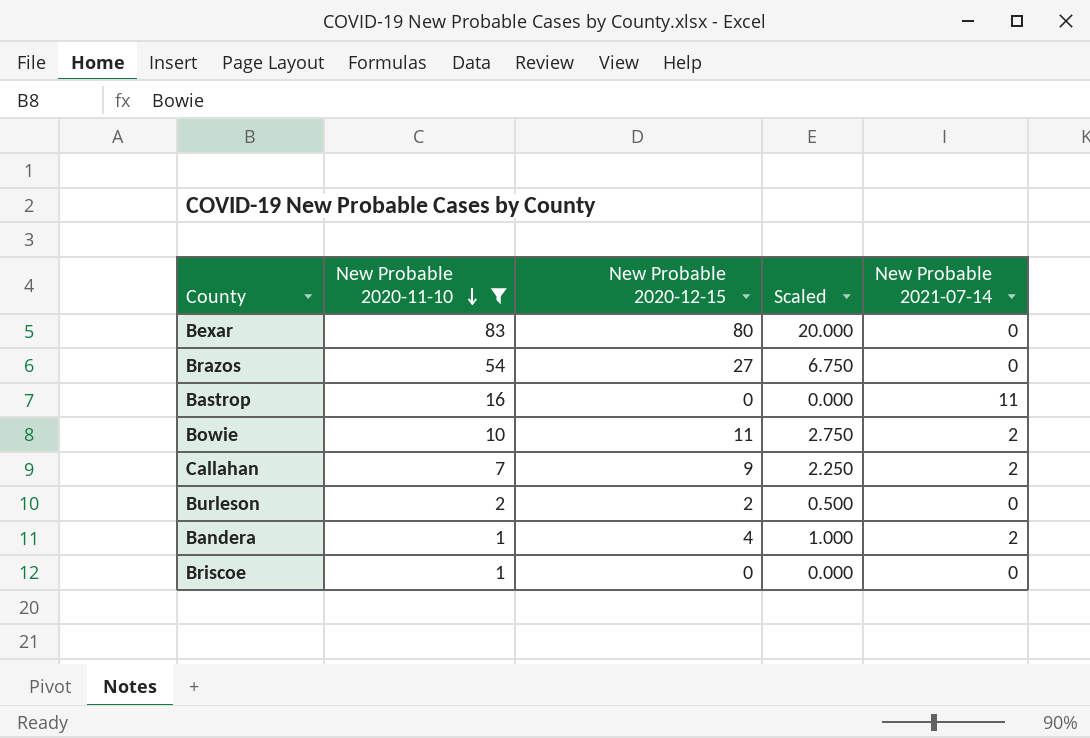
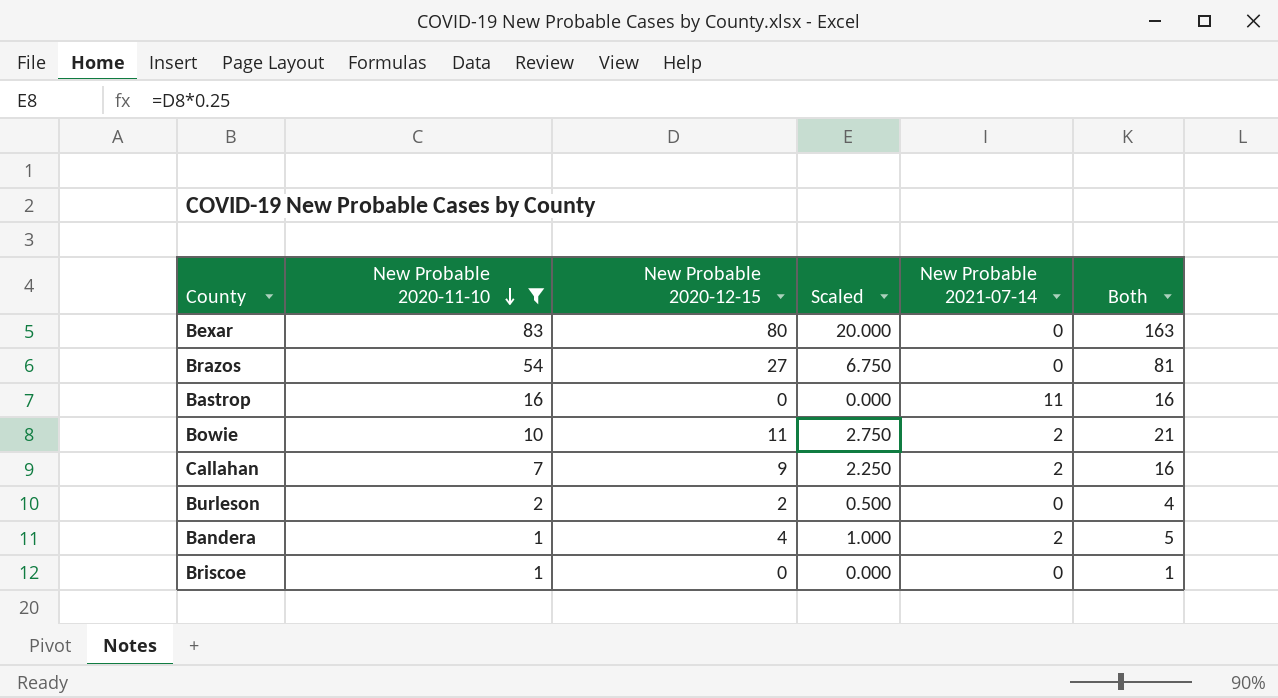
column Both | formula: none -> [New Probable 2020-11-10] + [New Probable 2020-12-15]

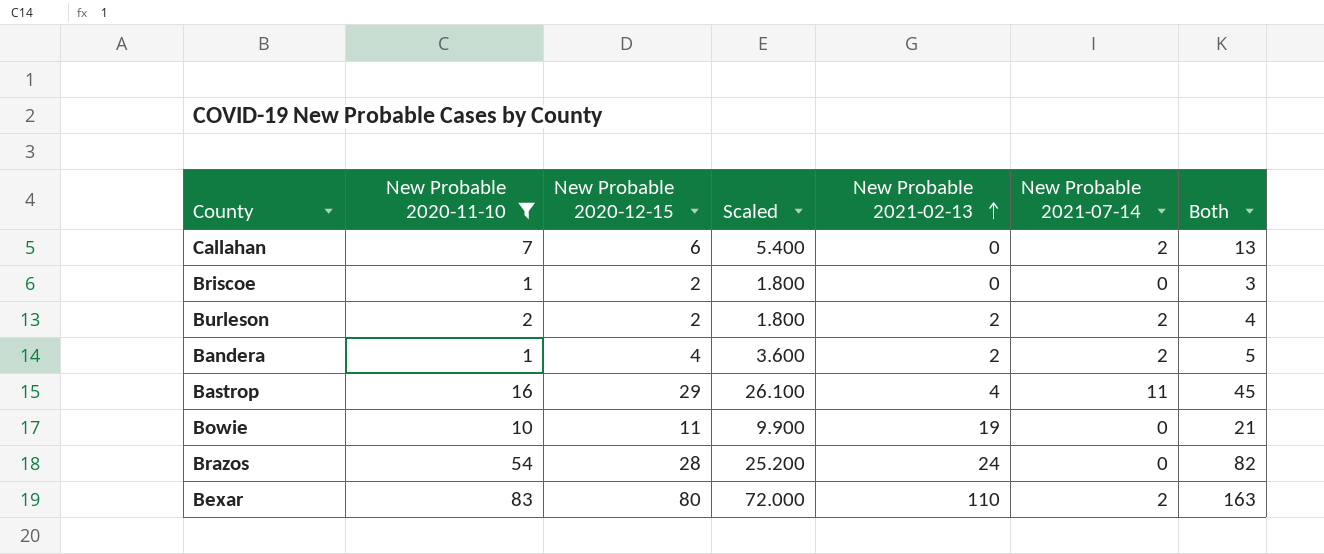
row order: New Probable 2020-11-10 descending -> New Probable 2021-02-13 ascending
column Scaled | formula: [New Probable 2020-12-15] * 0.25 -> [New Probable 2020-12-15] * 0.9
column New Probable 2021-02-13 | position: none -> 5
Callahan | New Probable 2020-12-15: 9 -> 6
Callahan | Both: 16 -> 13
Briscoe | New Probable 2020-12-15: 0 -> 2
Briscoe | Both: 1 -> 3
Burleson | New Probable 2021-07-14: 0 -> 2
Bastrop | New Probable 2020-12-15: 0 -> 29
Bastrop | Both: 16 -> 45
Bowie | New Probable 2021-07-14: 2 -> 0
Brazos | New Probable 2020-12-15: 27 -> 28
Brazos | Both: 81 -> 82
Bexar | New Probable 2021-07-14: 0 -> 2

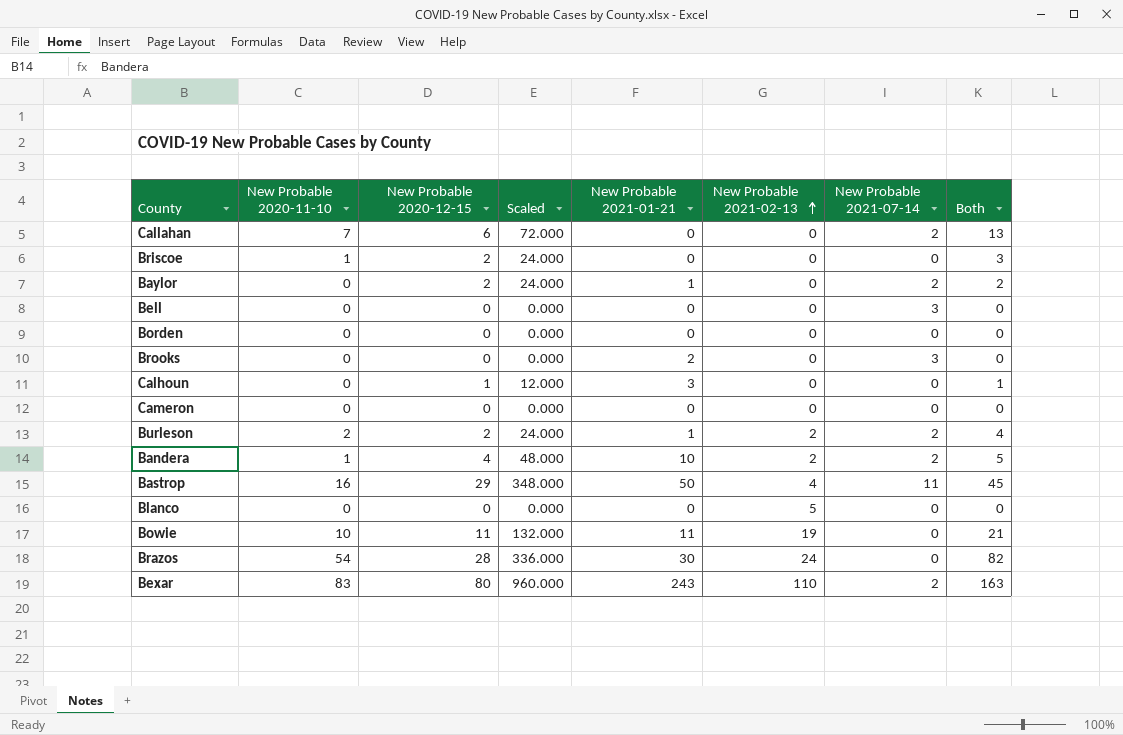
filter: New Probable 2020-11-10 != 0 -> none
column Scaled | formula: [New Probable 2020-12-15] * 0.9 -> [New Probable 2020-12-15] * 12
column New Probable 2021-01-21 | position: none -> 5

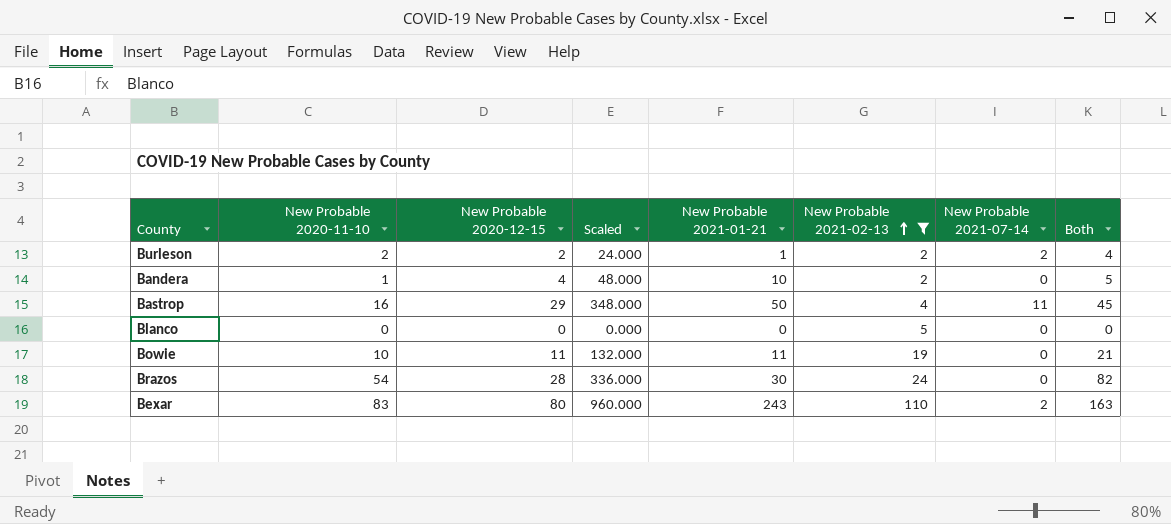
filter: none -> New Probable 2021-02-13 != 0
Bandera | New Probable 2021-07-14: 2 -> 0

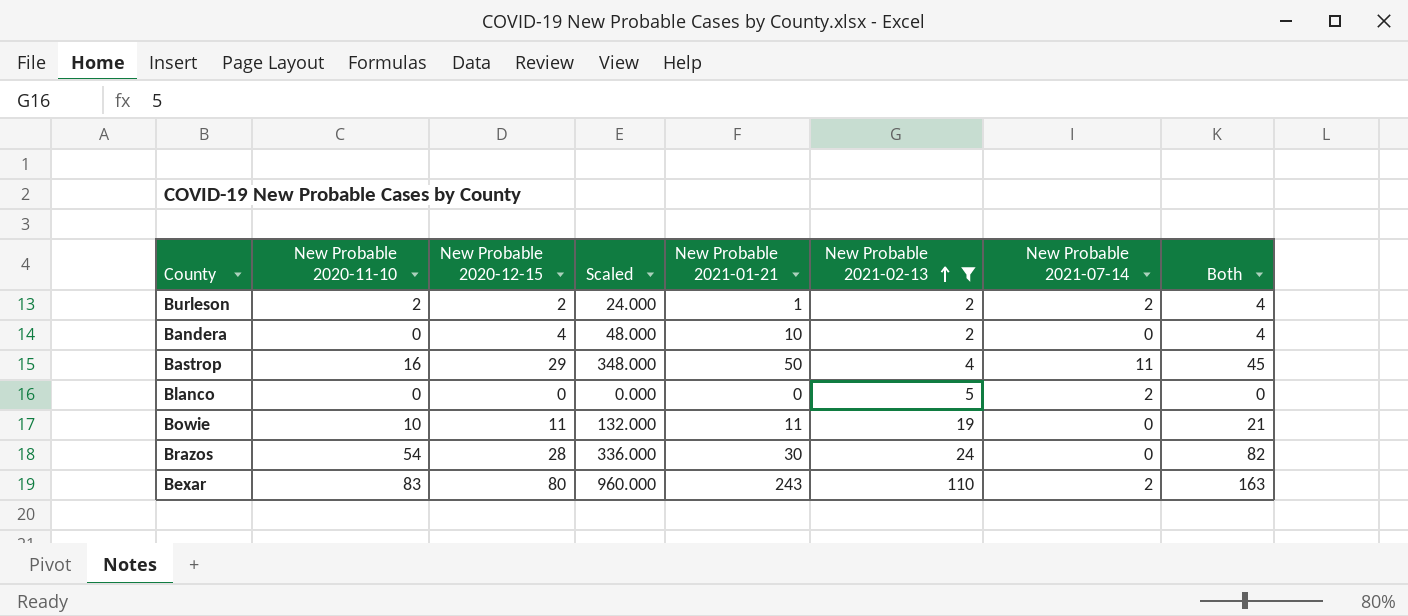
Bandera | New Probable 2020-11-10: 1 -> 0
Bandera | Both: 5 -> 4
Blanco | New Probable 2021-07-14: 0 -> 2

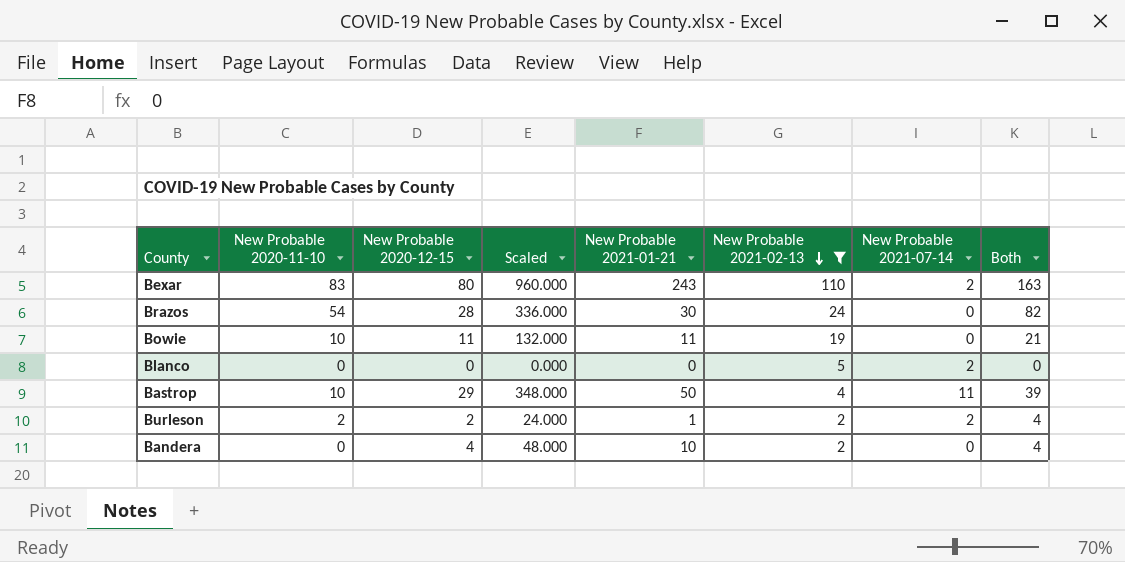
row order: New Probable 2021-02-13 ascending -> New Probable 2021-02-13 descending
Bastrop | New Probable 2020-11-10: 16 -> 10
Bastrop | Both: 45 -> 39

